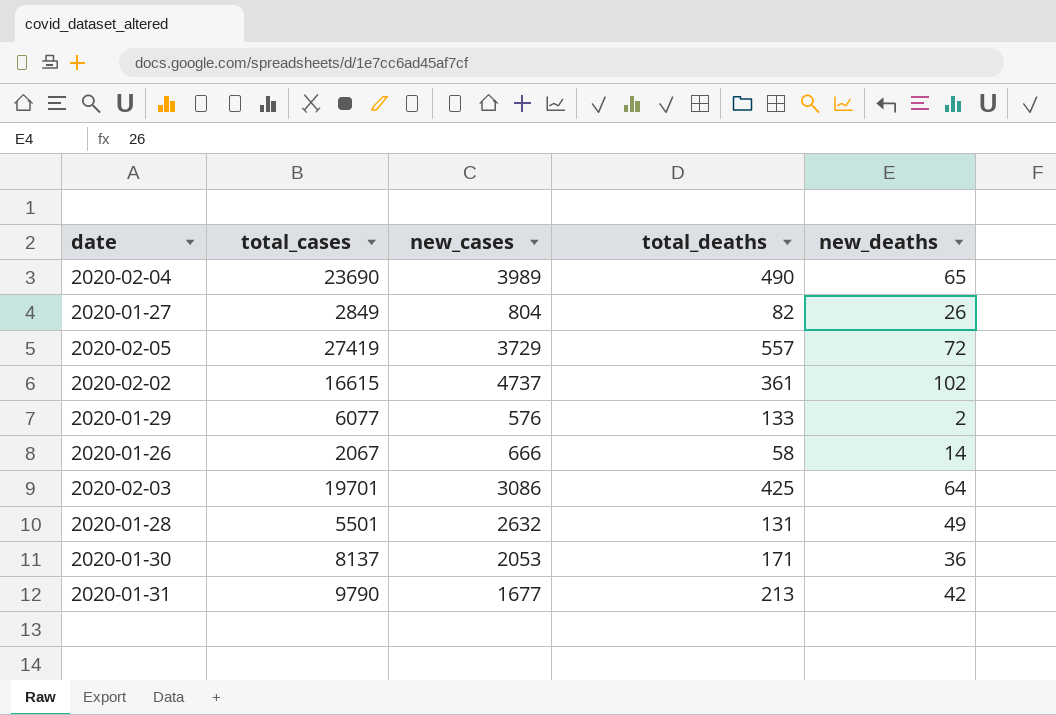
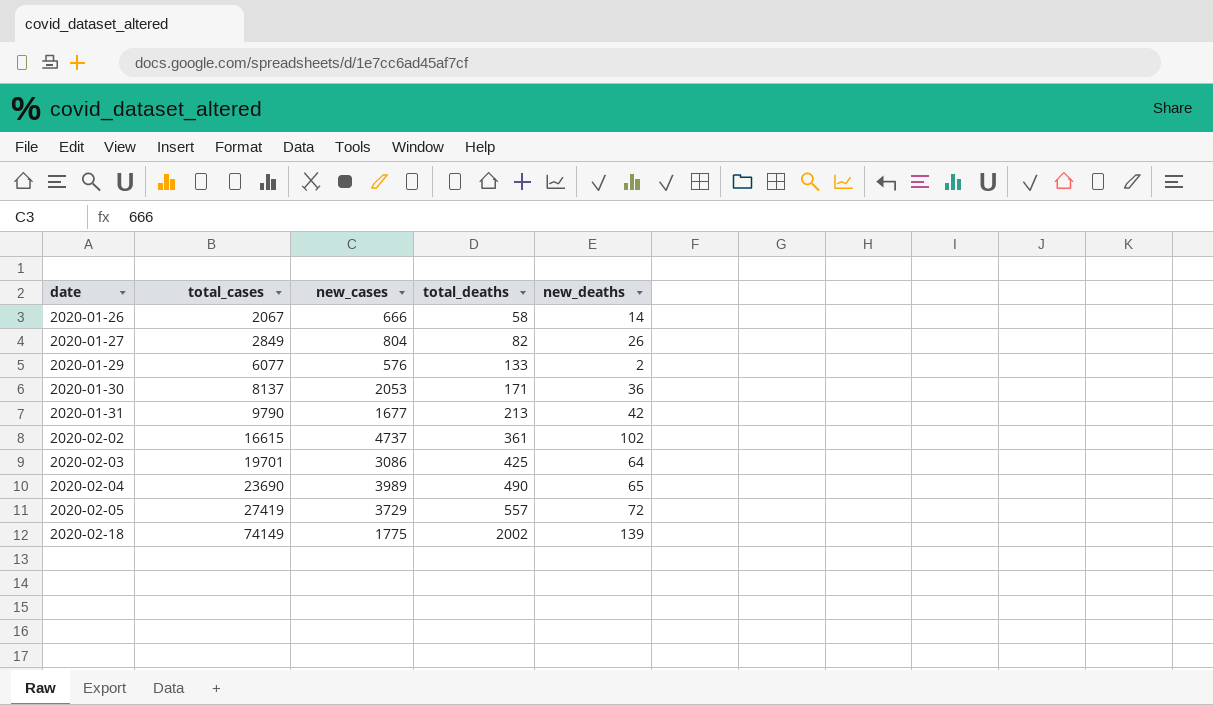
row order: none -> date ascending
row 2020-01-28: 5501 | 2632 | 131 | 49 -> none
row 2020-02-18: none -> 74149 | 1775 | 2002 | 139

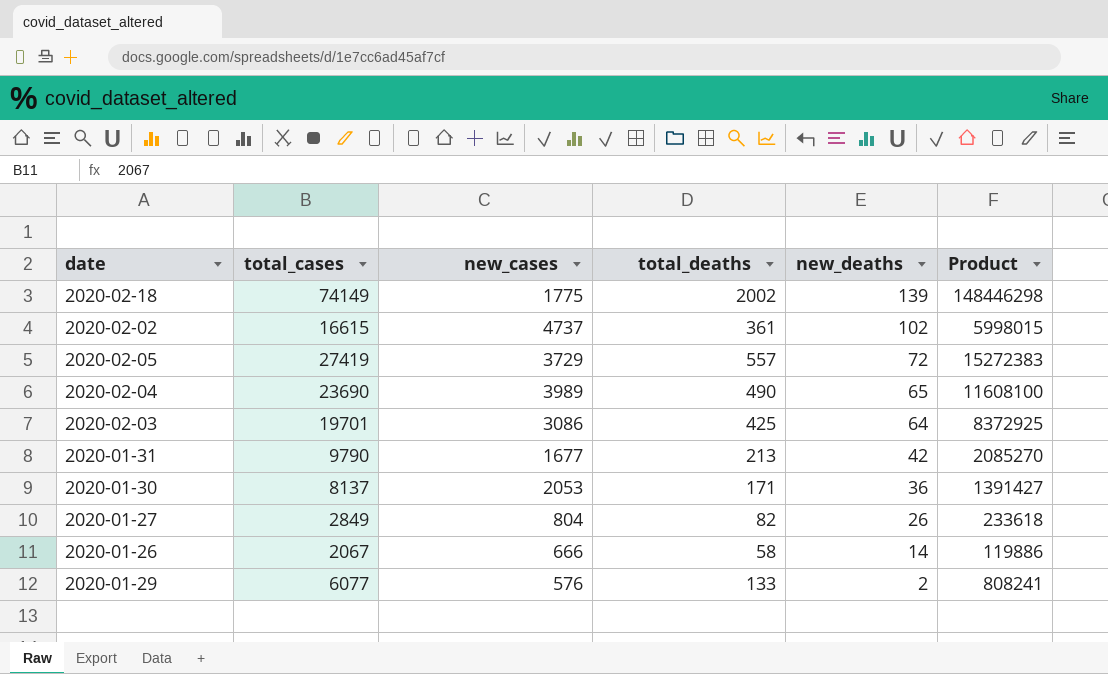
row order: date ascending -> new_deaths descending
column Product | formula: none -> [total_cases] * [total_deaths]

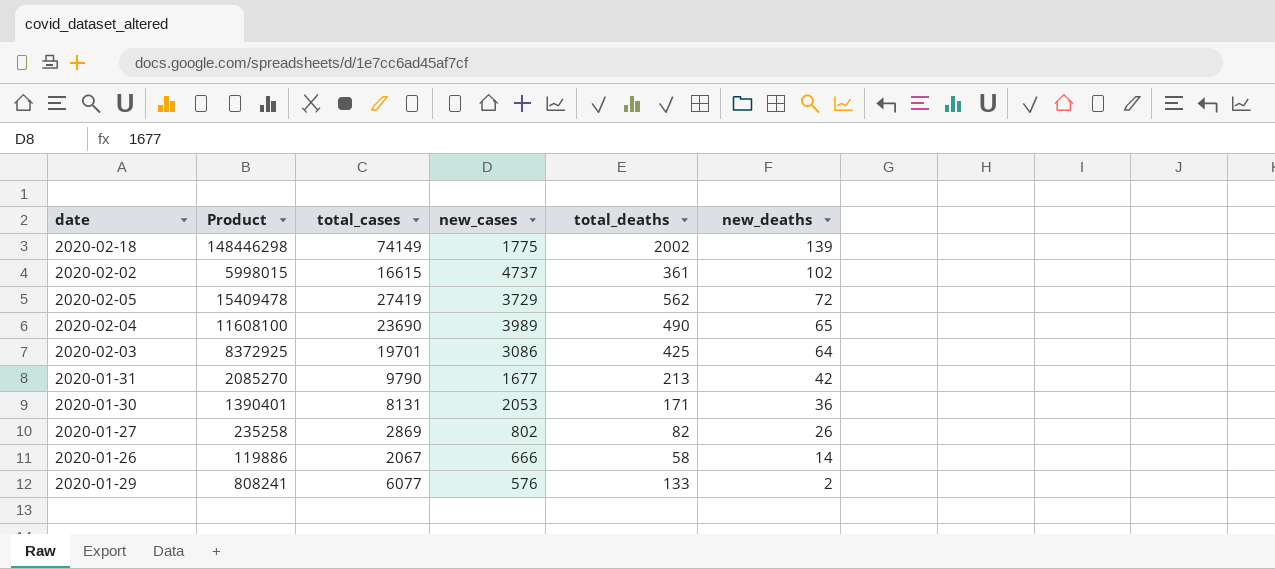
column Product | position: 6 -> 2
2020-02-05 | Product: 15272383 -> 15409478
2020-02-05 | total_deaths: 557 -> 562
2020-01-30 | Product: 1391427 -> 1390401
2020-01-30 | total_cases: 8137 -> 8131
2020-01-27 | Product: 233618 -> 235258
2020-01-27 | total_cases: 2849 -> 2869
2020-01-27 | new_cases: 804 -> 802

